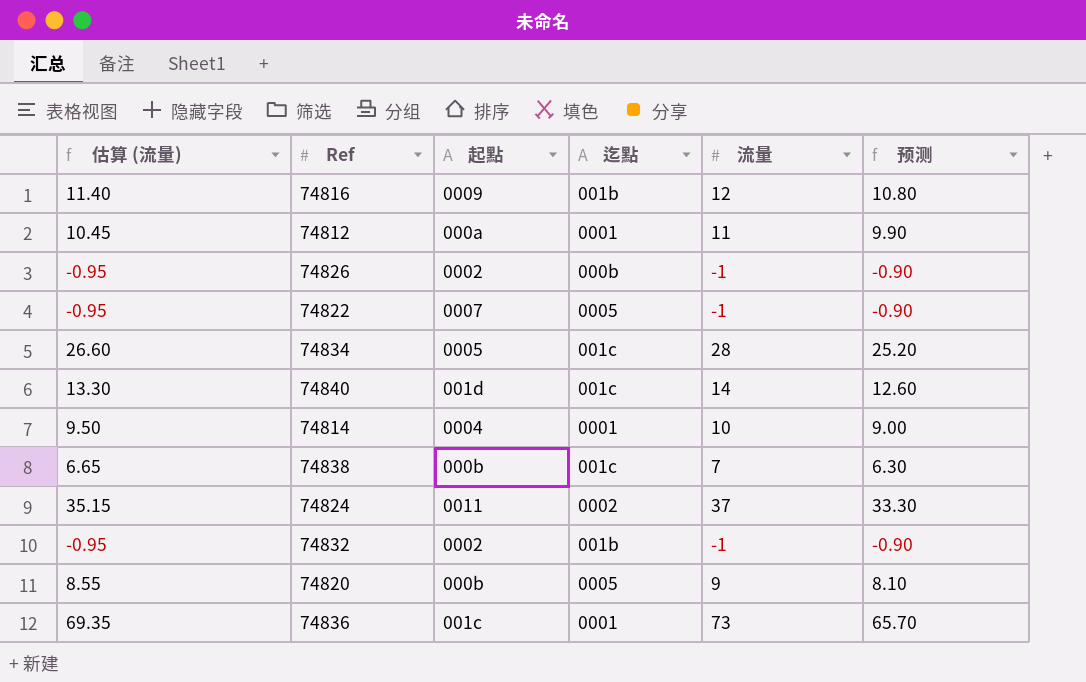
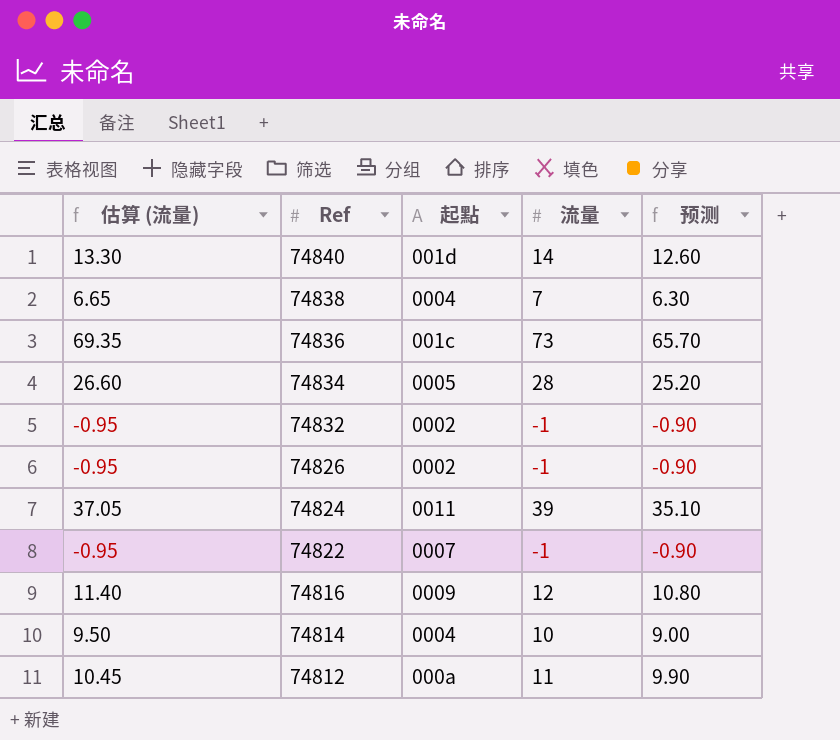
row order: none -> Ref descending
column 迄點 | position: 4 -> none
row 74820: 8.55 | 000b | 0005 | 9 | 8.10 -> none
74838 | 起點: 000b -> 0004
74824 | 估算 (流量): 35.15 -> 37.05
74824 | 流量: 37 -> 39
74824 | 预测: 33.30 -> 35.10

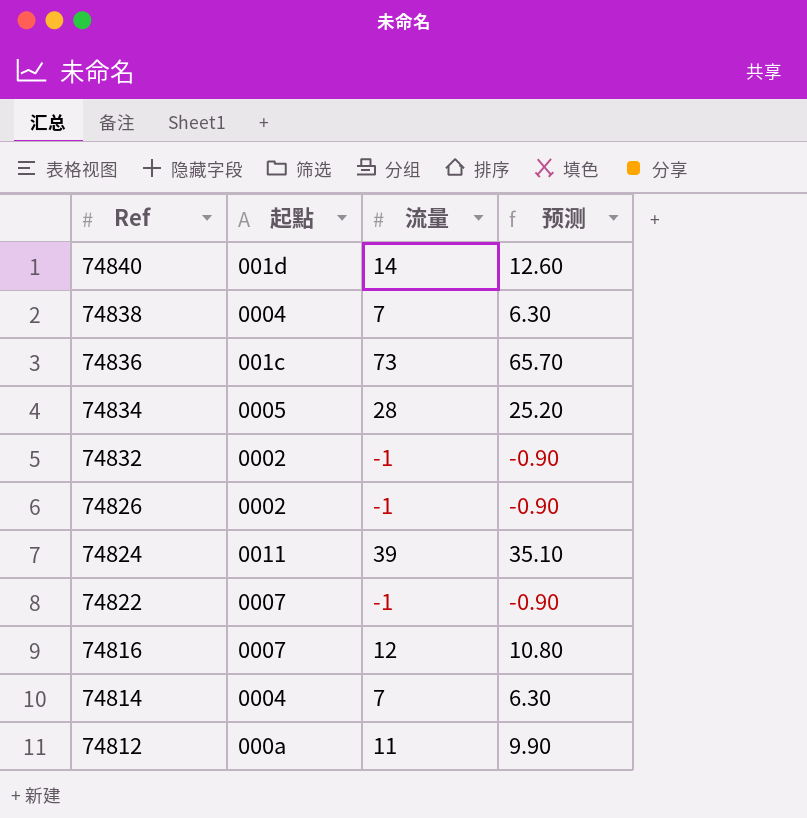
column 估算 (流量) | formula: [流量] * 0.95 -> none
74816 | 起點: 0009 -> 0007
74814 | 流量: 10 -> 7
74814 | 预测: 9.00 -> 6.30

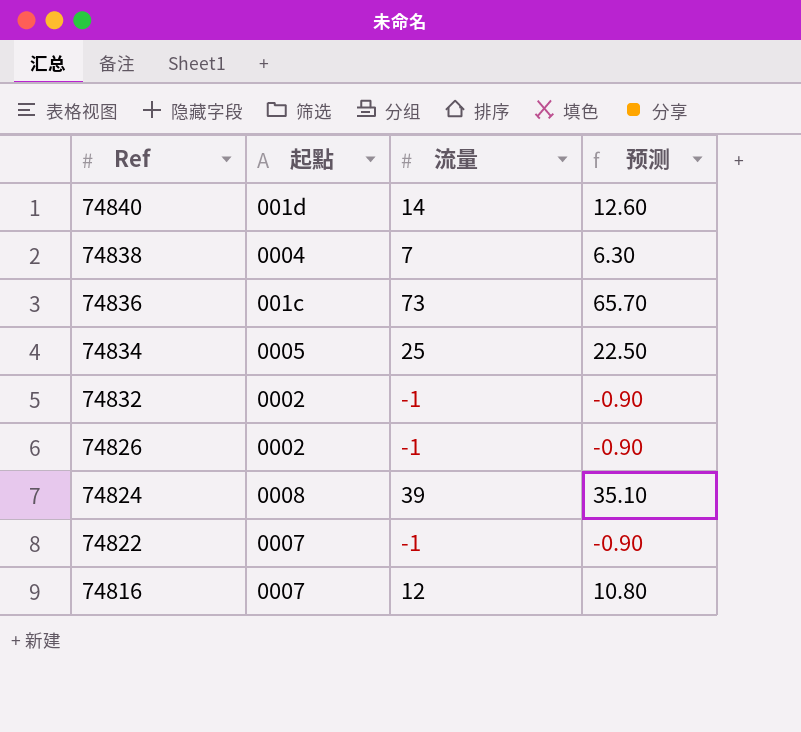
row 74814: 0004 | 7 | 6.30 -> none
row 74812: 000a | 11 | 9.90 -> none
74834 | 流量: 28 -> 25
74834 | 预测: 25.20 -> 22.50
74824 | 起點: 0011 -> 0008

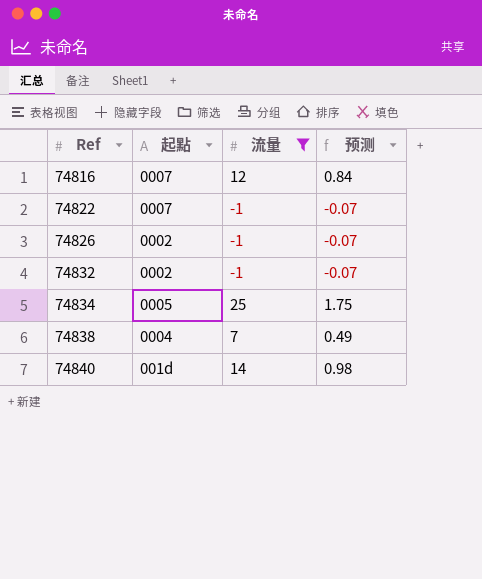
filter: none -> 流量 <= 25
row order: Ref descending -> Ref ascending
column 预测 | formula: [流量] * 0.9 -> [流量] * 0.07

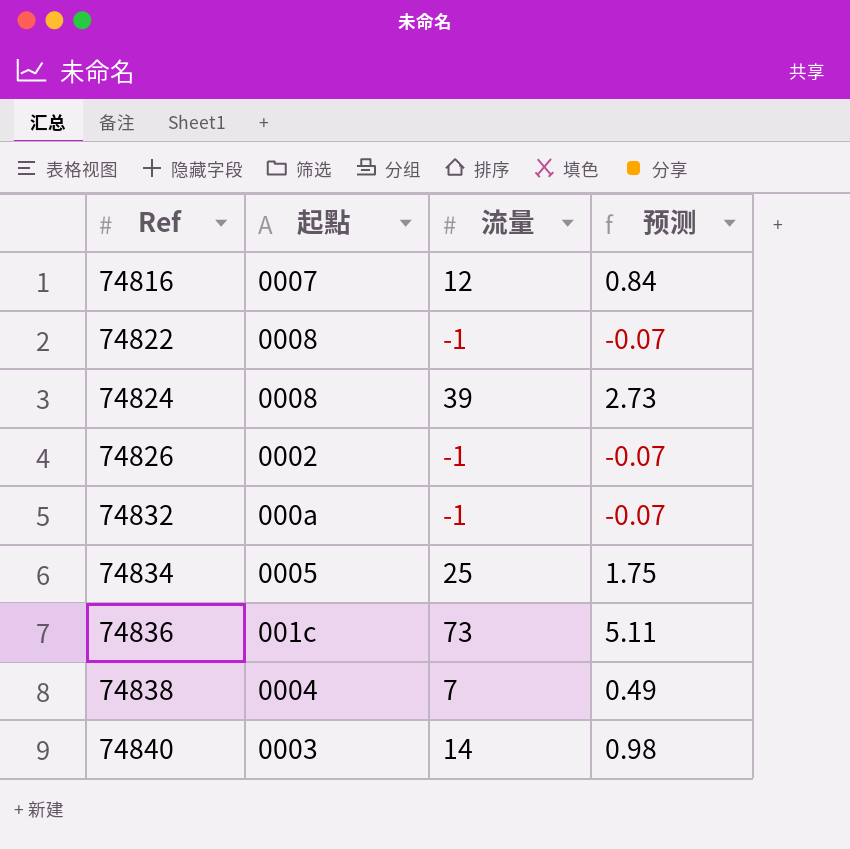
filter: 流量 <= 25 -> none
74822 | 起點: 0007 -> 0008
74832 | 起點: 0002 -> 000a
74840 | 起點: 001d -> 0003

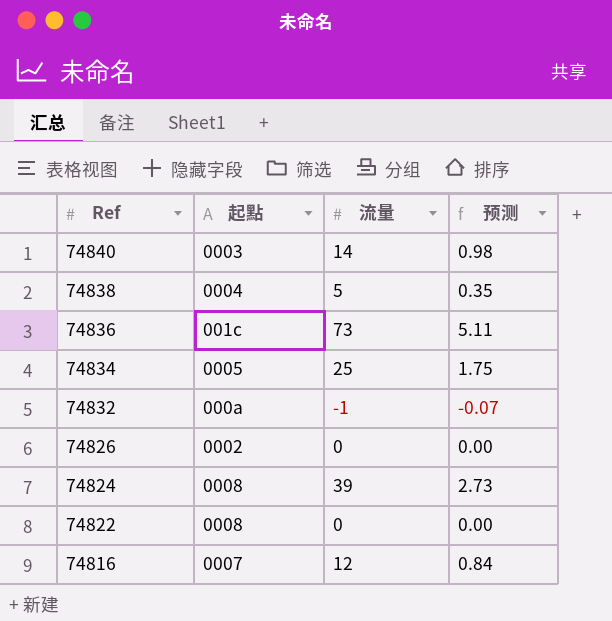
row order: Ref ascending -> Ref descending
74838 | 流量: 7 -> 5
74838 | 预测: 0.49 -> 0.35
74826 | 流量: -1 -> 0
74826 | 预测: -0.07 -> 0.00
74822 | 流量: -1 -> 0
74822 | 预测: -0.07 -> 0.00

